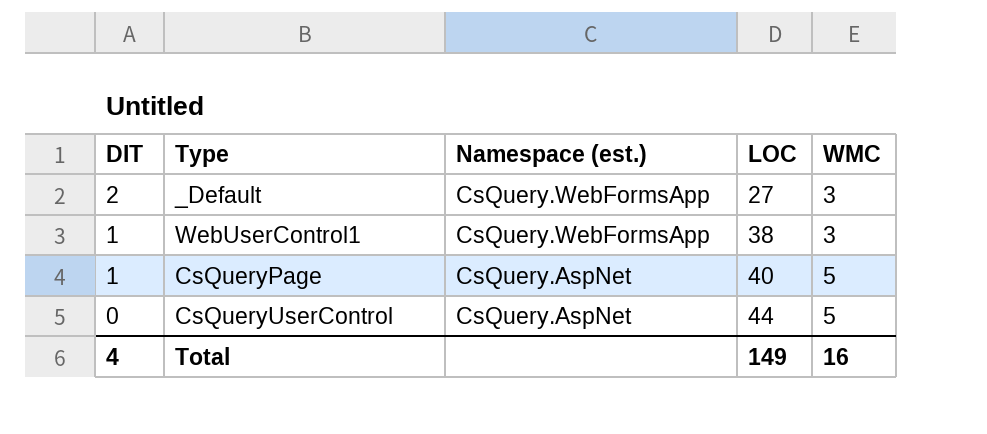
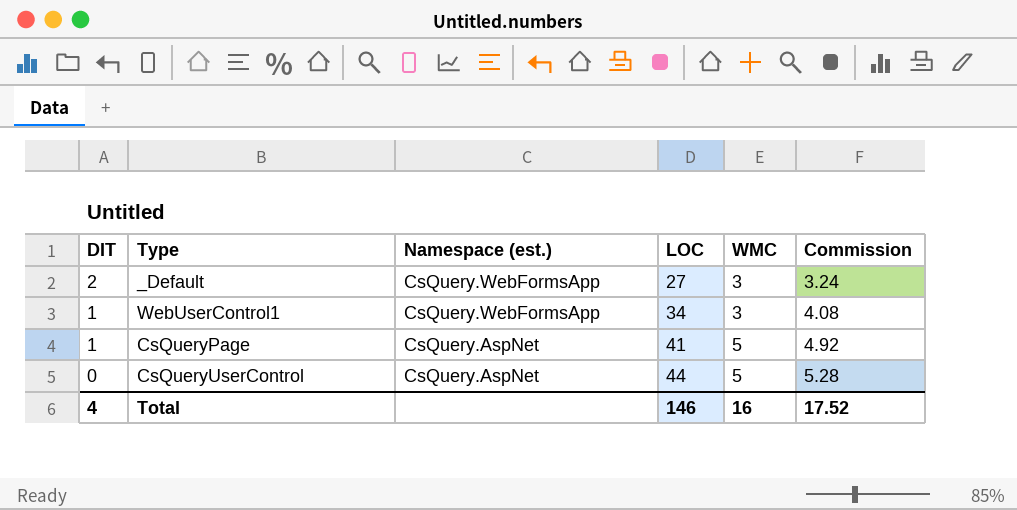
column Commission | formula: none -> [LOC] * 0.12
WebUserControl1 | LOC: 38 -> 34
CsQueryPage | LOC: 40 -> 41
Total | LOC: 149 -> 146

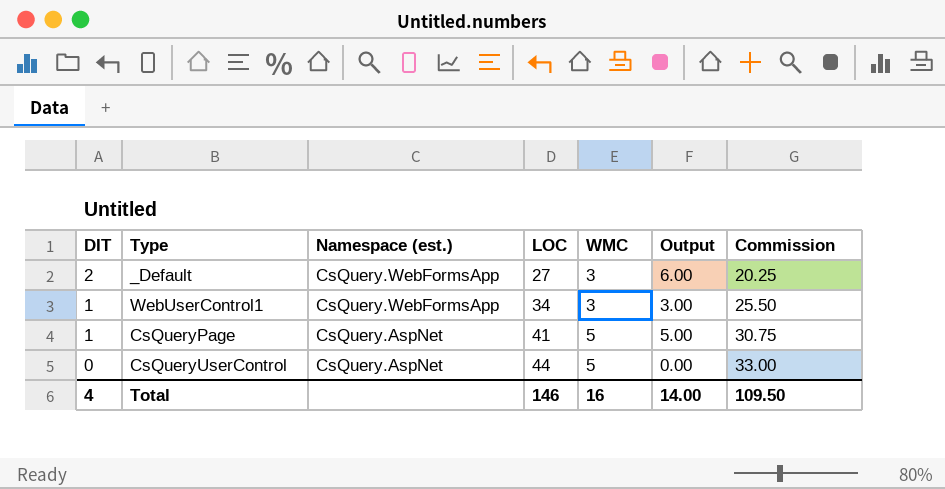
column Output | formula: none -> [DIT] * [WMC]
column Commission | formula: [LOC] * 0.12 -> [LOC] * 0.75
Total | Commission: 17.52 -> 109.50

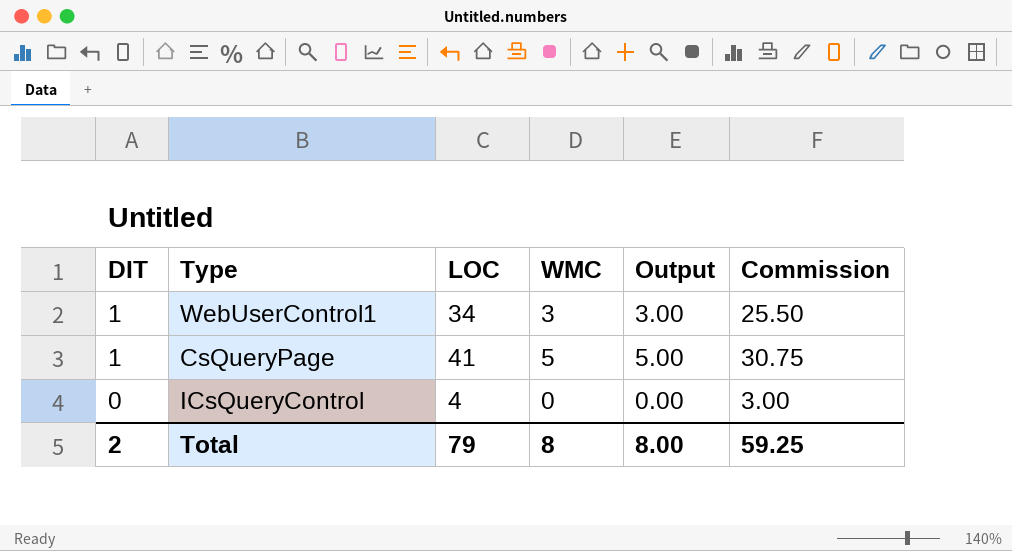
column Namespace (est.) | position: 3 -> none
row _Default: 2 | CsQuery.WebFormsApp | 27 | 3 | 6.00 | 20.25 -> none
row CsQueryUserControl: 0 | CsQuery.AspNet | 44 | 5 | 0.00 | 33.00 -> none
row ICsQueryControl: none -> 0 | 4 | 0 | 0.00 | 3.00
Total | DIT: 4 -> 2
Total | LOC: 146 -> 79
Total | WMC: 16 -> 8
Total | Output: 14.00 -> 8.00
Total | Commission: 109.50 -> 59.25

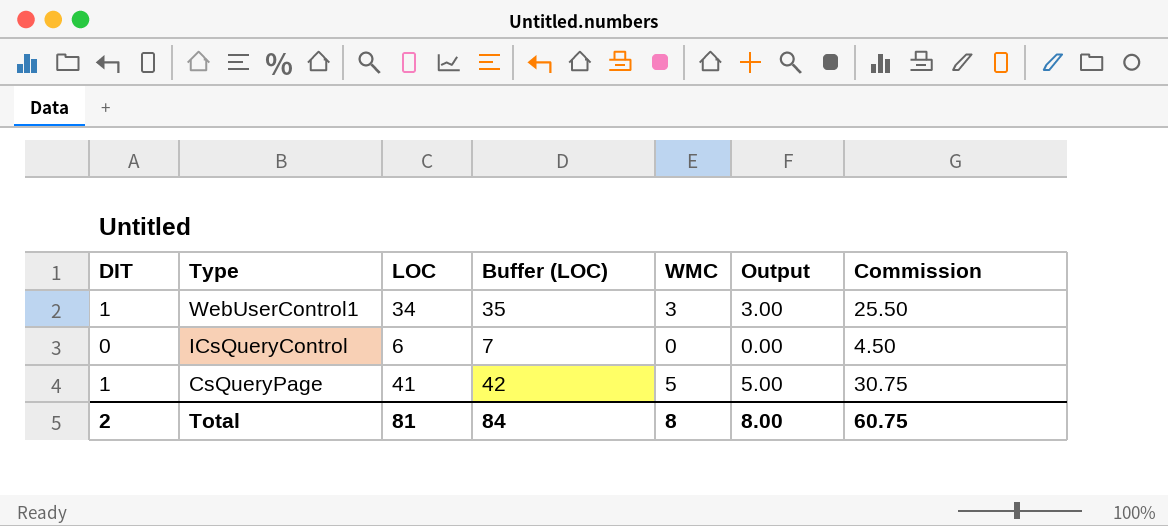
row order: DIT descending -> Type descending
column Buffer (LOC) | formula: none -> [LOC] + 1
ICsQueryControl | LOC: 4 -> 6
ICsQueryControl | Commission: 3.00 -> 4.50
Total | LOC: 79 -> 81
Total | Commission: 59.25 -> 60.75

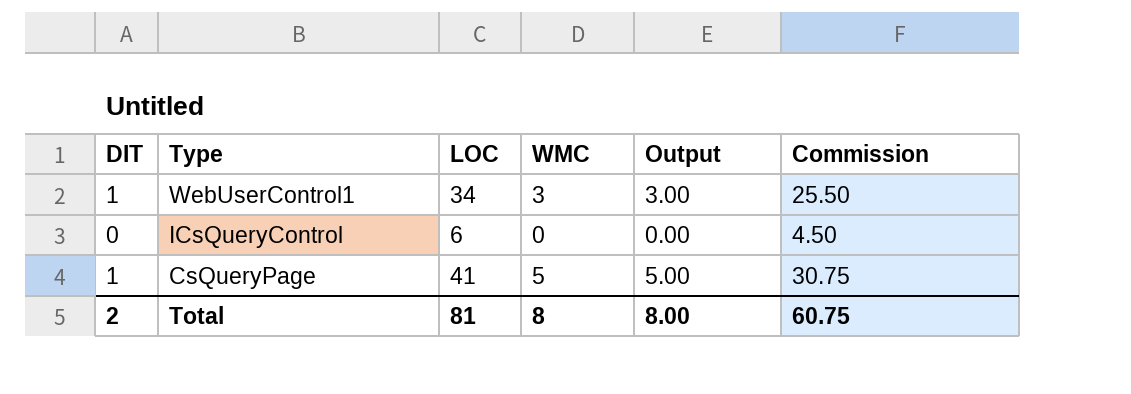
column Buffer (LOC) | formula: [LOC] + 1 -> none

